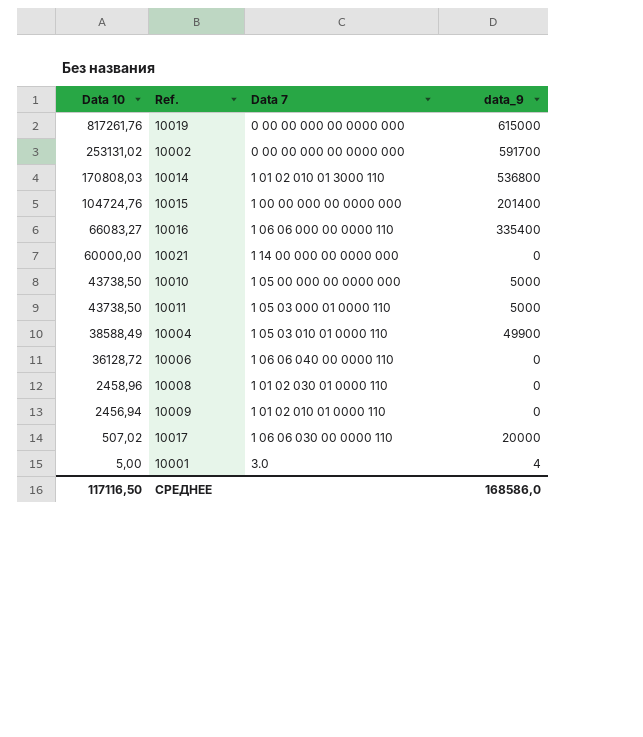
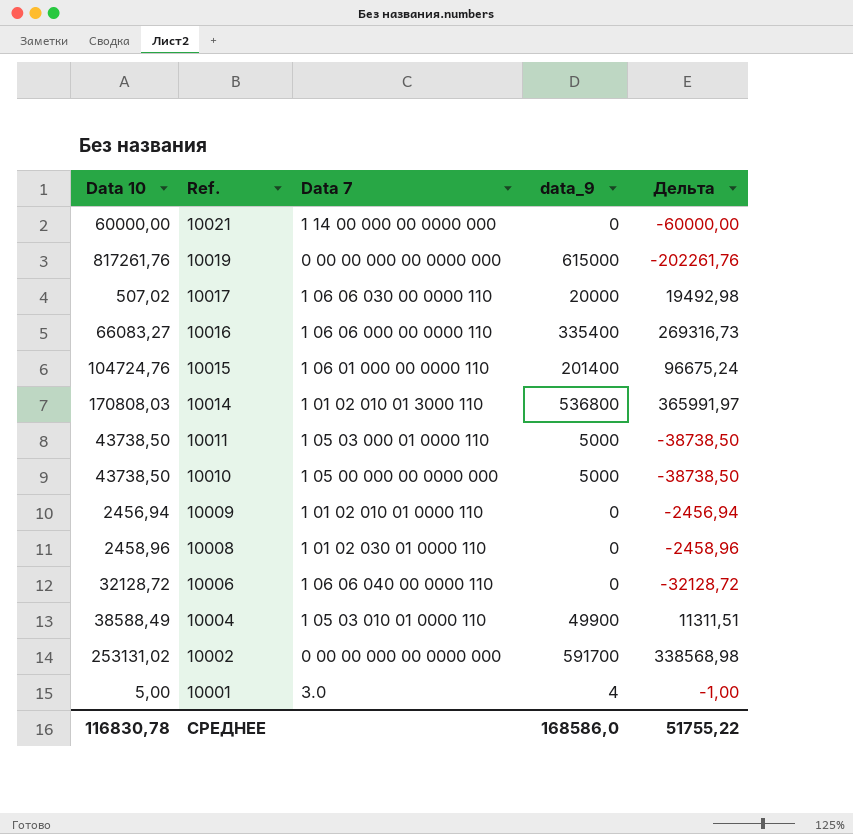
row order: Data 10 descending -> Ref. descending
column Дельта | formula: none -> [data_9] - [Data 10]
10015 | Data 7: 1 00 00 000 00 0000 000 -> 1 06 01 000 00 0000 110
10006 | Data 10: 36128,72 -> 32128,72
СРЕДНЕЕ | Data 10: 117116,50 -> 116830,78

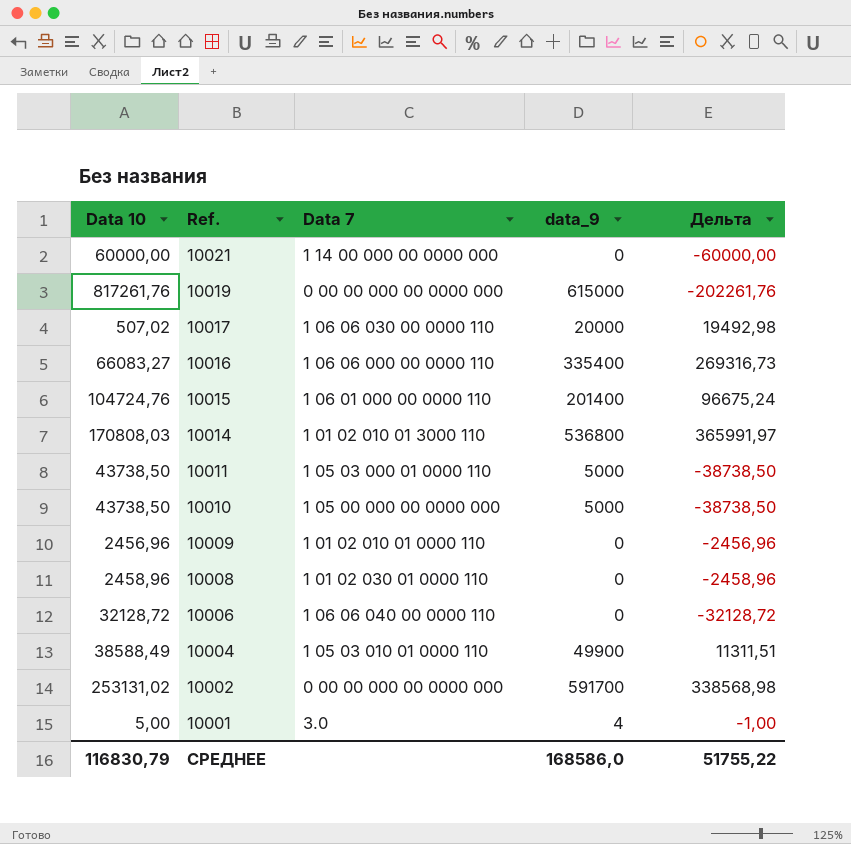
10009 | Data 10: 2456,94 -> 2456,96
10009 | Дельта: -2456,94 -> -2456,96
СРЕДНЕЕ | Data 10: 116830,78 -> 116830,79

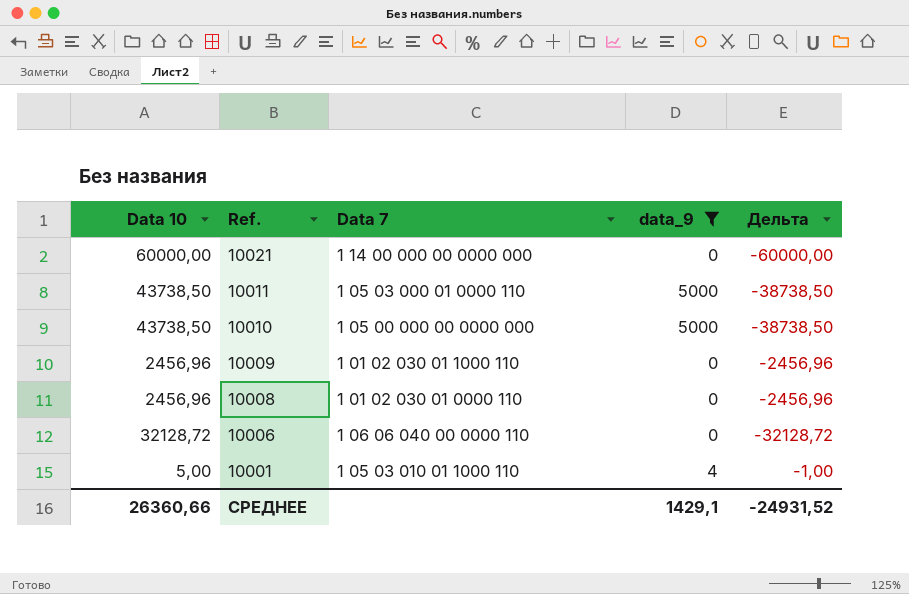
filter: none -> data_9 <= 5000
10009 | Data 7: 1 01 02 010 01 0000 110 -> 1 01 02 030 01 1000 110
10008 | Data 10: 2458,96 -> 2456,96
10008 | Дельта: -2458,96 -> -2456,96
10001 | Data 7: 3.0 -> 1 05 03 010 01 1000 110
СРЕДНЕЕ | Data 10: 116830,79 -> 26360,66
СРЕДНЕЕ | data_9: 168586,0 -> 1429,1
СРЕДНЕЕ | Дельта: 51755,22 -> -24931,52

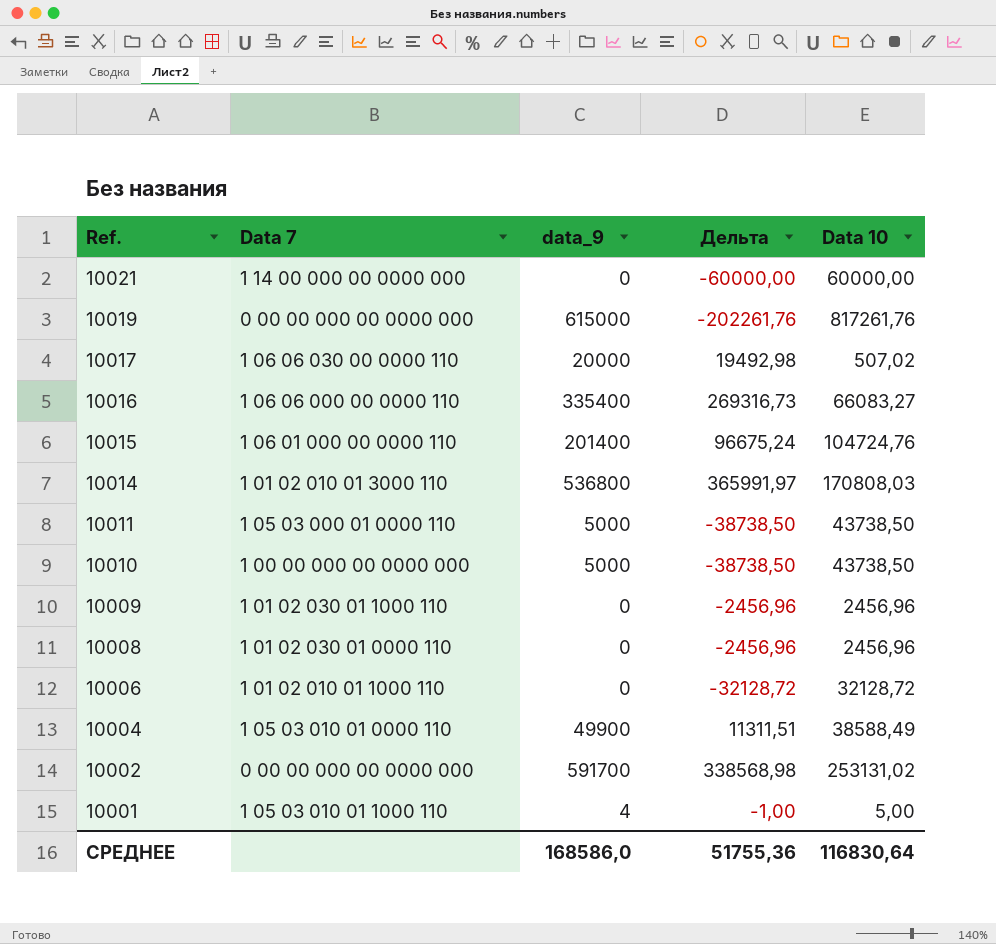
filter: data_9 <= 5000 -> none
column Data 10 | position: 1 -> 5
10010 | Data 7: 1 05 00 000 00 0000 000 -> 1 00 00 000 00 0000 000
10006 | Data 7: 1 06 06 040 00 0000 110 -> 1 01 02 010 01 1000 110
СРЕДНЕЕ | data_9: 1429,1 -> 168586,0
СРЕДНЕЕ | Дельта: -24931,52 -> 51755,36
СРЕДНЕЕ | Data 10: 26360,66 -> 116830,64

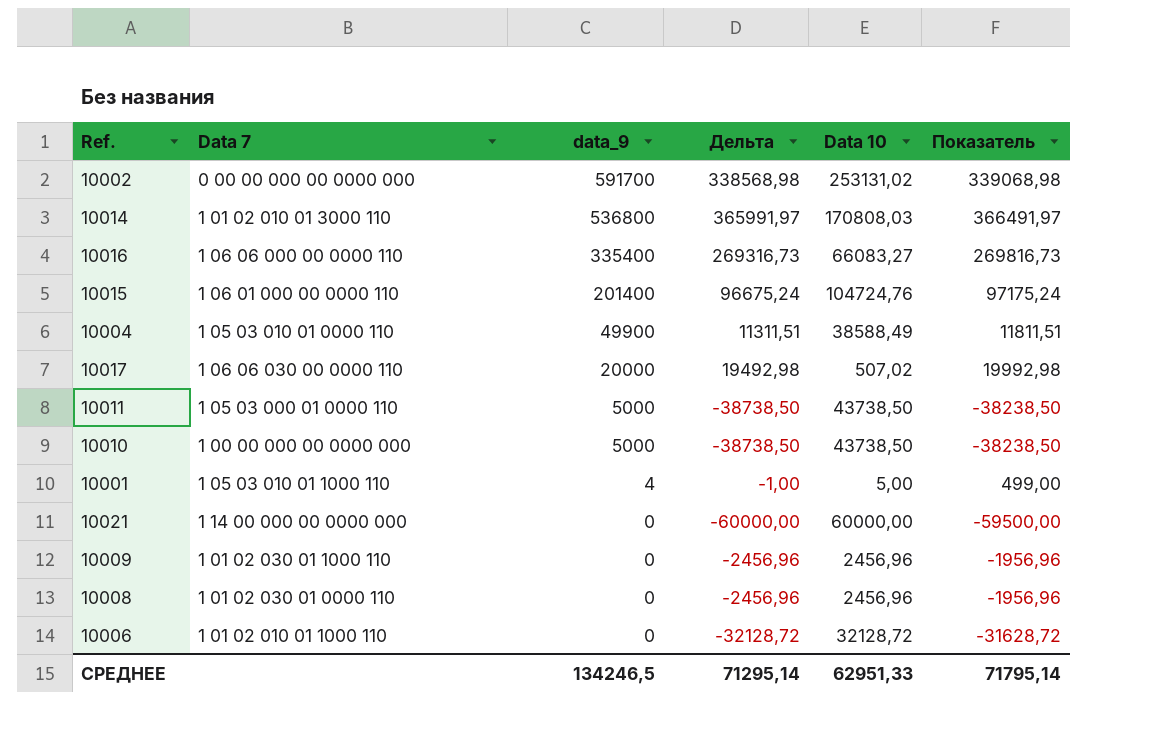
row order: Ref. descending -> data_9 descending
column Показатель | formula: none -> [Дельта] + 500
row 10019: 0 00 00 000 00 0000 000 | 615000 | -202261,76 | 817261,76 -> none
СРЕДНЕЕ | data_9: 168586,0 -> 134246,5
СРЕДНЕЕ | Дельта: 51755,36 -> 71295,14
СРЕДНЕЕ | Data 10: 116830,64 -> 62951,33

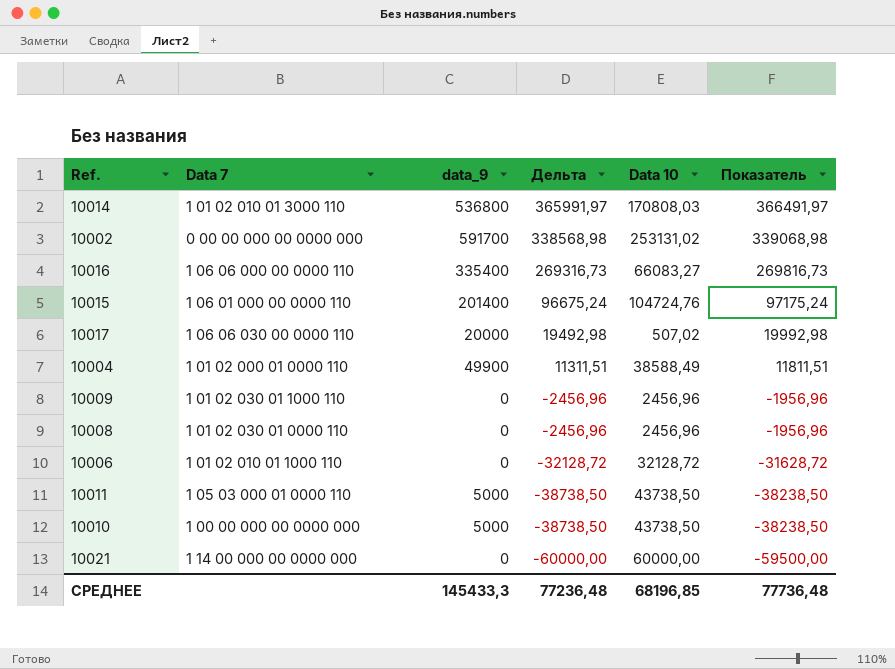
row order: data_9 descending -> Дельта descending
row 10001: 1 05 03 010 01 1000 110 | 4 | -1,00 | 5,00 | 499,00 -> none
10004 | Data 7: 1 05 03 010 01 0000 110 -> 1 01 02 000 01 0000 110
СРЕДНЕЕ | data_9: 134246,5 -> 145433,3
СРЕДНЕЕ | Дельта: 71295,14 -> 77236,48
СРЕДНЕЕ | Data 10: 62951,33 -> 68196,85
СРЕДНЕЕ | Показатель: 71795,14 -> 77736,48

